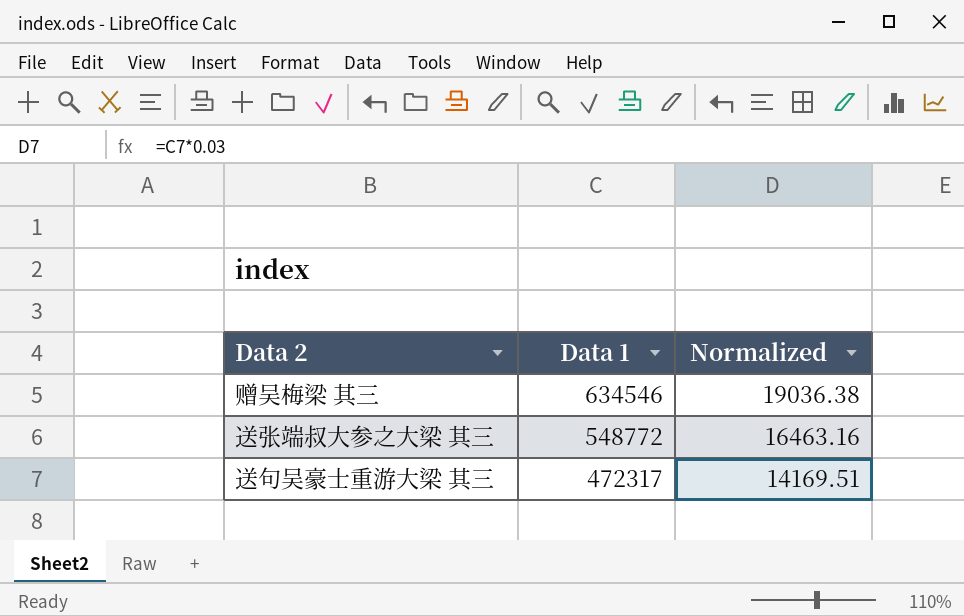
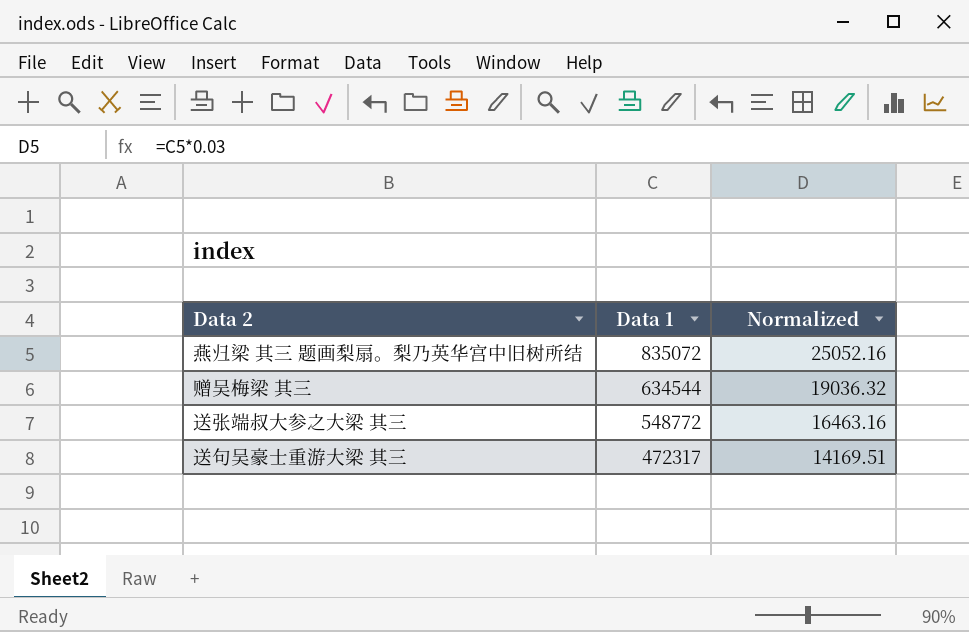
row 燕归梁 其三 题画梨扇。梨乃英华宫中旧树所结: none -> 835072 | 25052.16
赠吴梅梁 其三 | Data 1: 634546 -> 634544
赠吴梅梁 其三 | Normalized: 19036.38 -> 19036.32

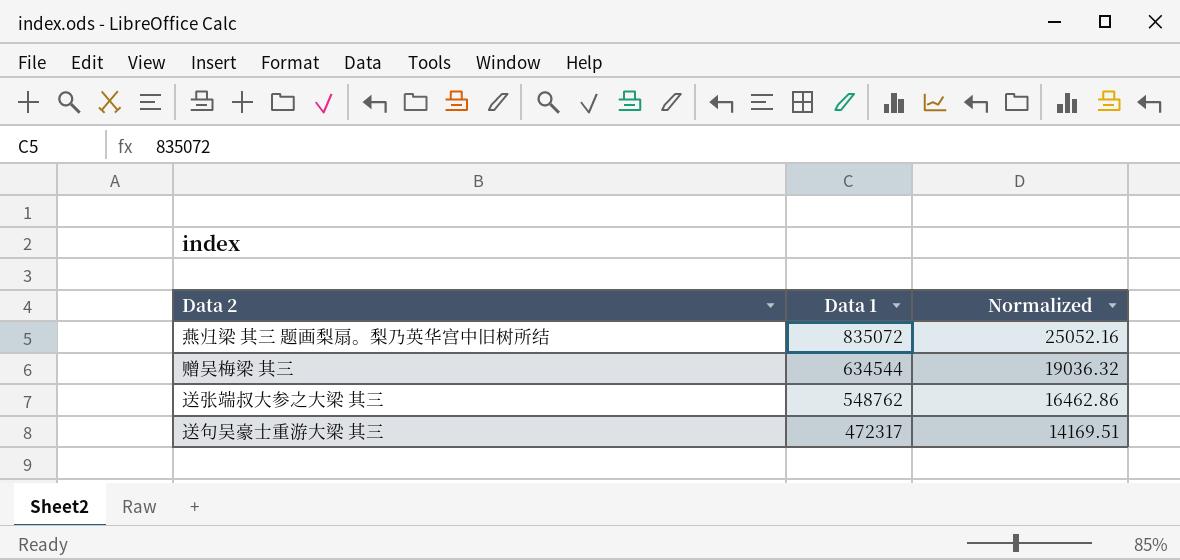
送张端叔大参之大梁 其三 | Data 1: 548772 -> 548762
送张端叔大参之大梁 其三 | Normalized: 16463.16 -> 16462.86

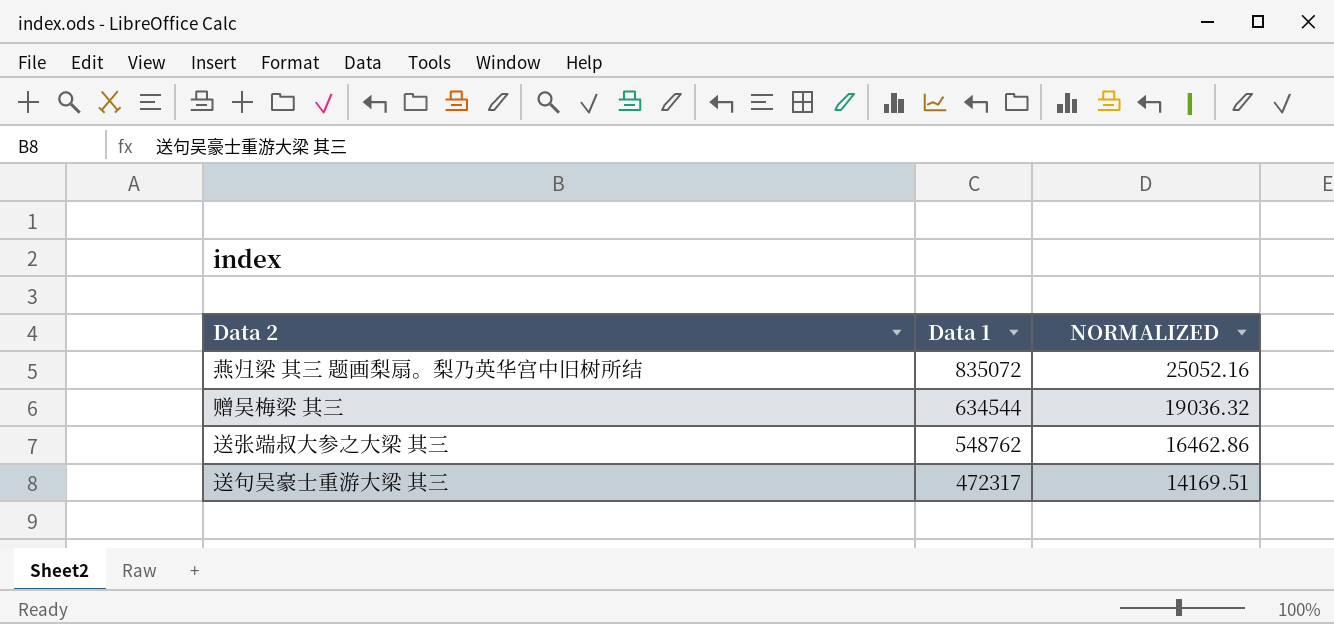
column name: Normalized -> NORMALIZED

